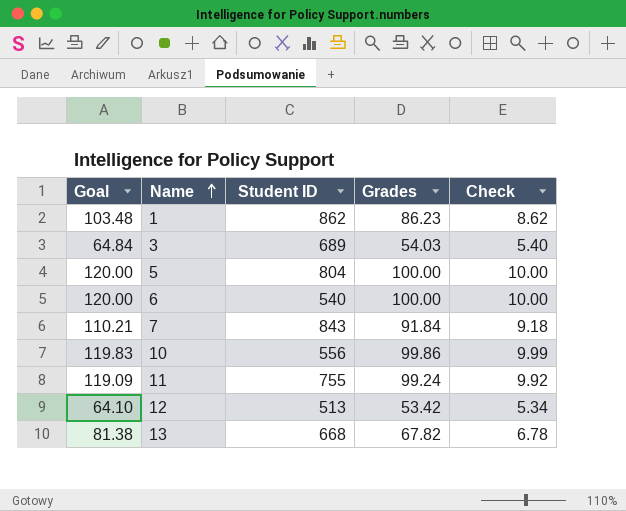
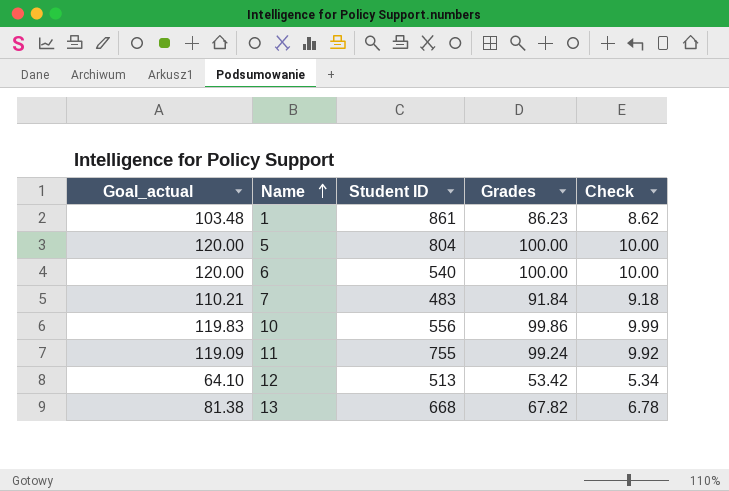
column name: Goal -> Goal_actual
row 3: 64.84 | 689 | 54.03 | 5.40 -> none
1 | Student ID: 862 -> 861
7 | Student ID: 843 -> 483

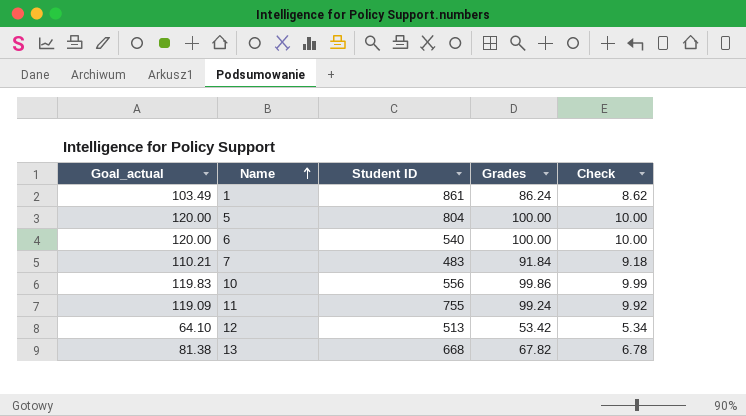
1 | Goal_actual: 103.48 -> 103.49
1 | Grades: 86.23 -> 86.24

